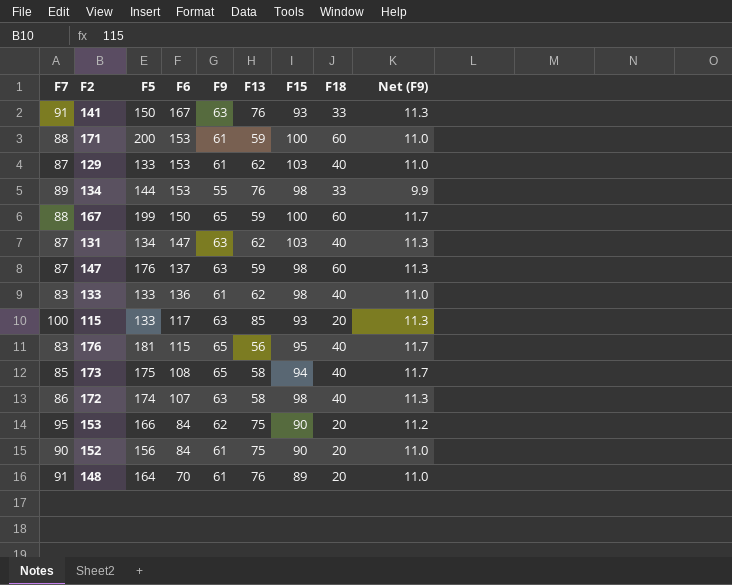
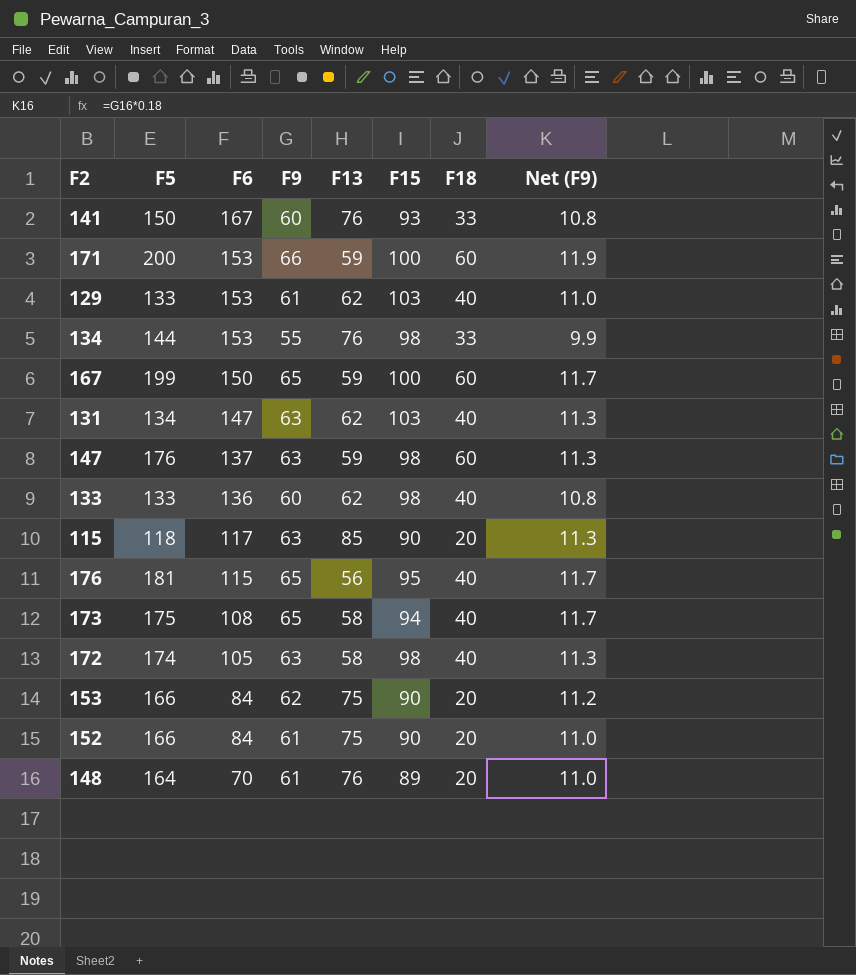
column F7 | position: 1 -> none
141 | F9: 63 -> 60
141 | Net (F9): 11.3 -> 10.8
171 | F9: 61 -> 66
171 | Net (F9): 11.0 -> 11.9
133 | F9: 61 -> 60
133 | Net (F9): 11.0 -> 10.8
115 | F5: 133 -> 118
115 | F15: 93 -> 90
172 | F6: 107 -> 105
152 | F5: 156 -> 166

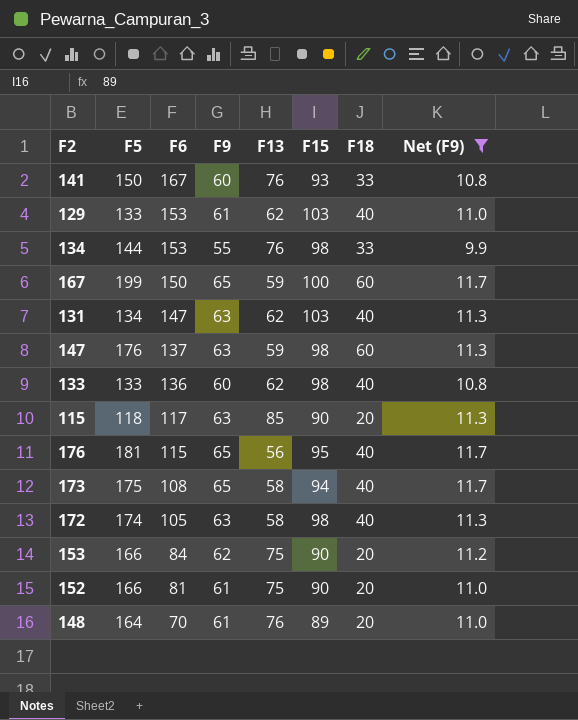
filter: none -> Net (F9) != 11.9
152 | F6: 84 -> 81

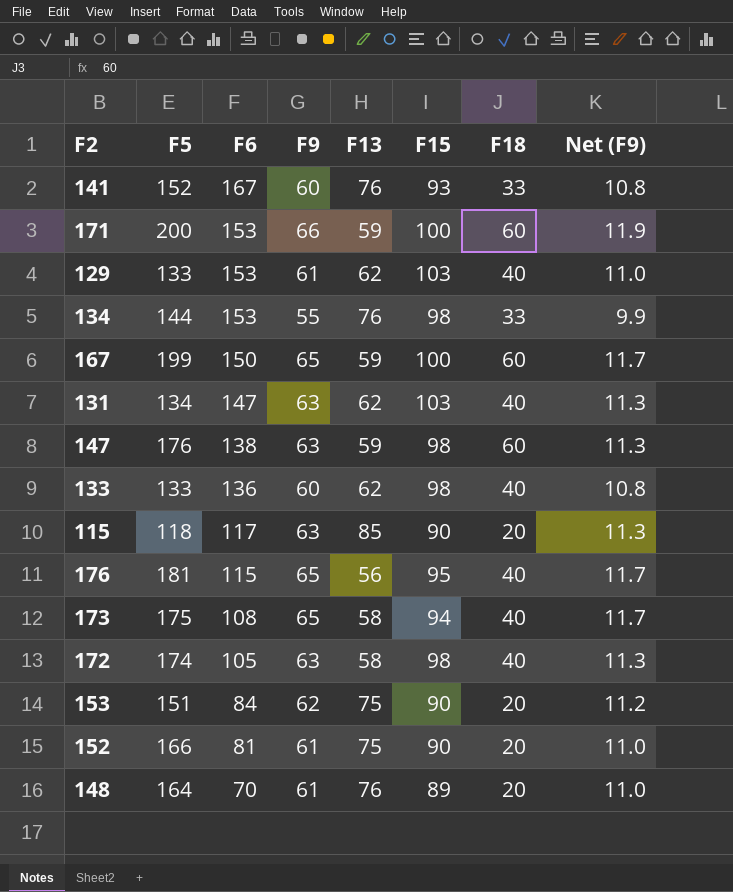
filter: Net (F9) != 11.9 -> none
141 | F5: 150 -> 152
147 | F6: 137 -> 138
153 | F5: 166 -> 151

